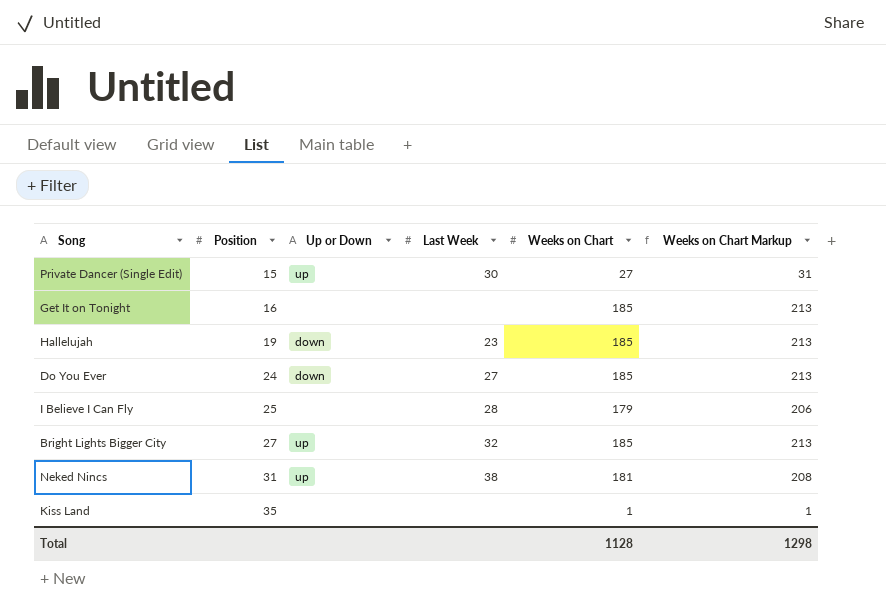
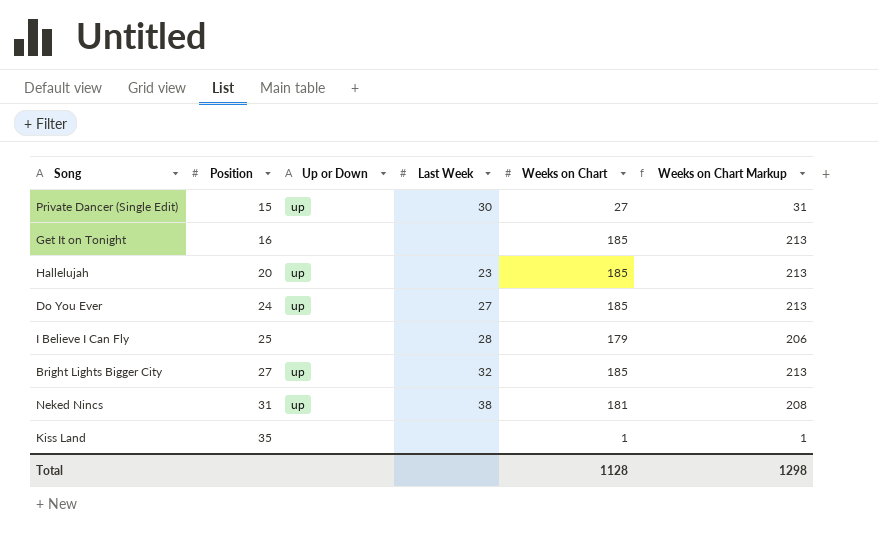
Hallelujah | Position: 19 -> 20
Hallelujah | Up or Down: down -> up
Do You Ever | Up or Down: down -> up

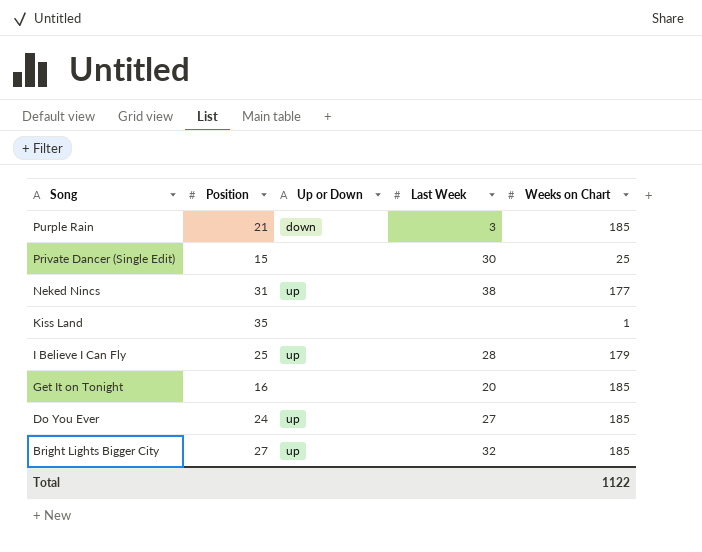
row order: Position ascending -> Song descending
column Weeks on Chart Markup | formula: [Weeks on Chart] * 1.15 -> none
row Hallelujah: 20 | up | 23 | 185 | 213 -> none
row Purple Rain: none -> 21 | down | 3 | 185
Private Dancer (Single Edit) | Up or Down: up -> none
Private Dancer (Single Edit) | Weeks on Chart: 27 -> 25
Neked Nincs | Weeks on Chart: 181 -> 177
I Believe I Can Fly | Up or Down: none -> up
Get It on Tonight | Last Week: none -> 20
Total | Weeks on Chart: 1128 -> 1122

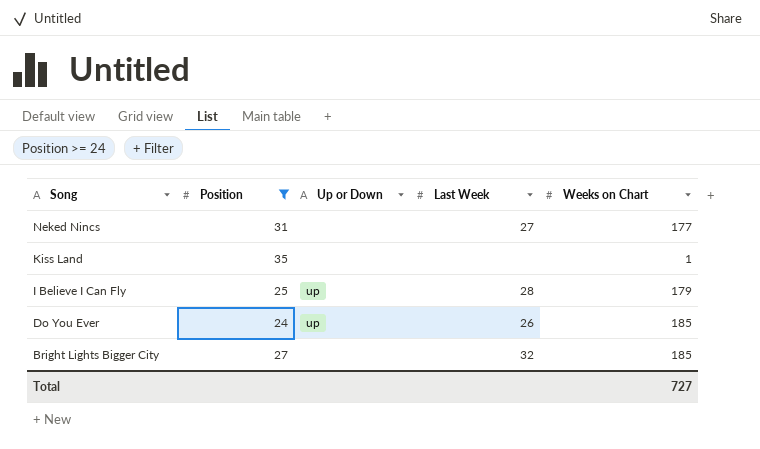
filter: none -> Position >= 24
Neked Nincs | Up or Down: up -> none
Neked Nincs | Last Week: 38 -> 27
Do You Ever | Last Week: 27 -> 26
Bright Lights Bigger City | Up or Down: up -> none
Total | Weeks on Chart: 1122 -> 727

